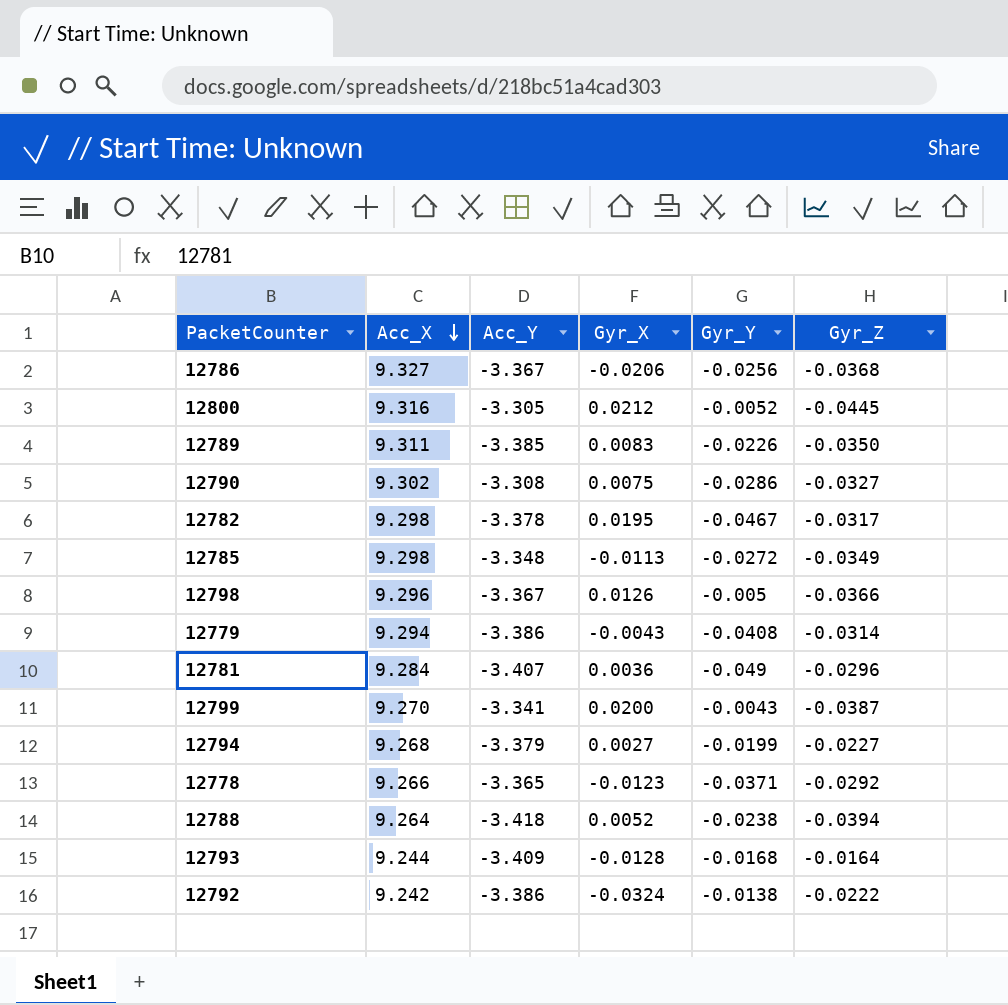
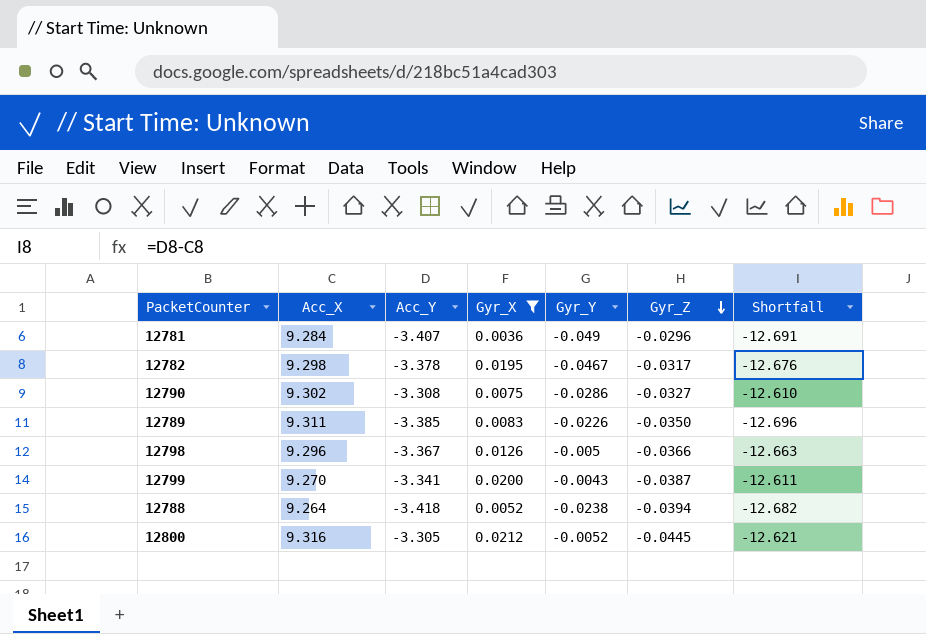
filter: none -> Gyr_X >= 0.0036
row order: Acc_X descending -> Gyr_Z descending
column Shortfall | formula: none -> [Acc_Y] - [Acc_X]

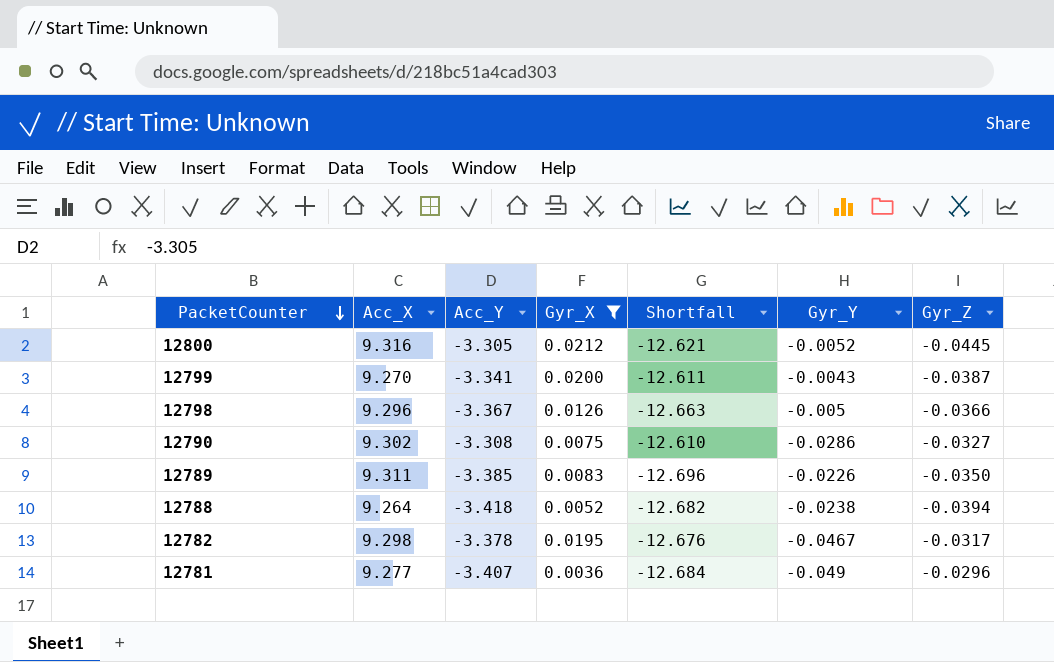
row order: Gyr_Z descending -> PacketCounter descending
column Shortfall | position: 7 -> 5
12781 | Acc_X: 9.284 -> 9.277
12781 | Shortfall: -12.691 -> -12.684

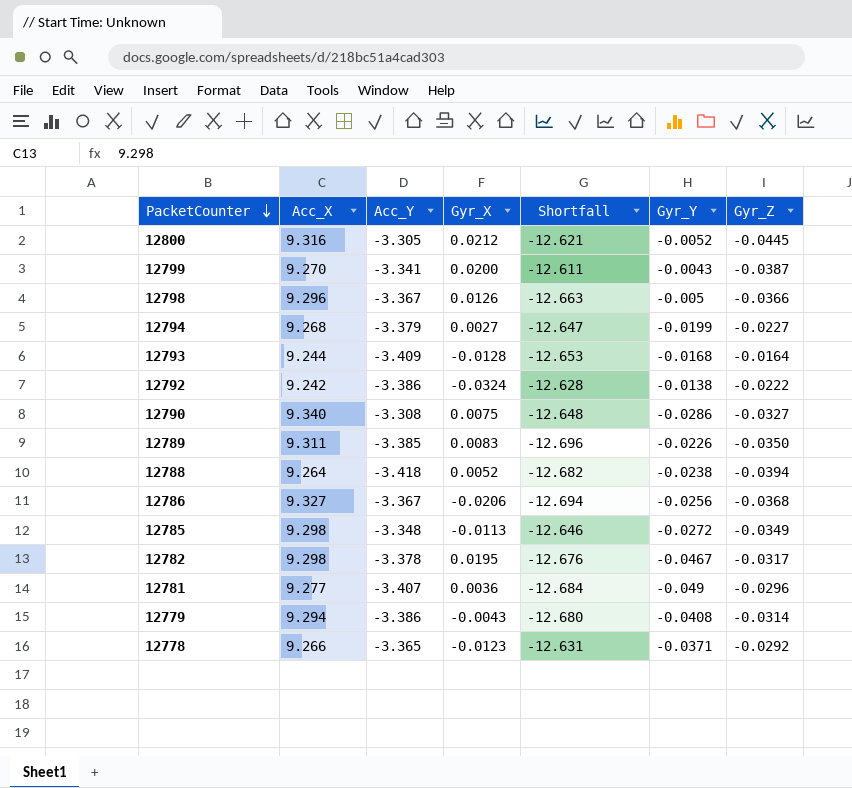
filter: Gyr_X >= 0.0036 -> none
12790 | Acc_X: 9.302 -> 9.340
12790 | Shortfall: -12.610 -> -12.648

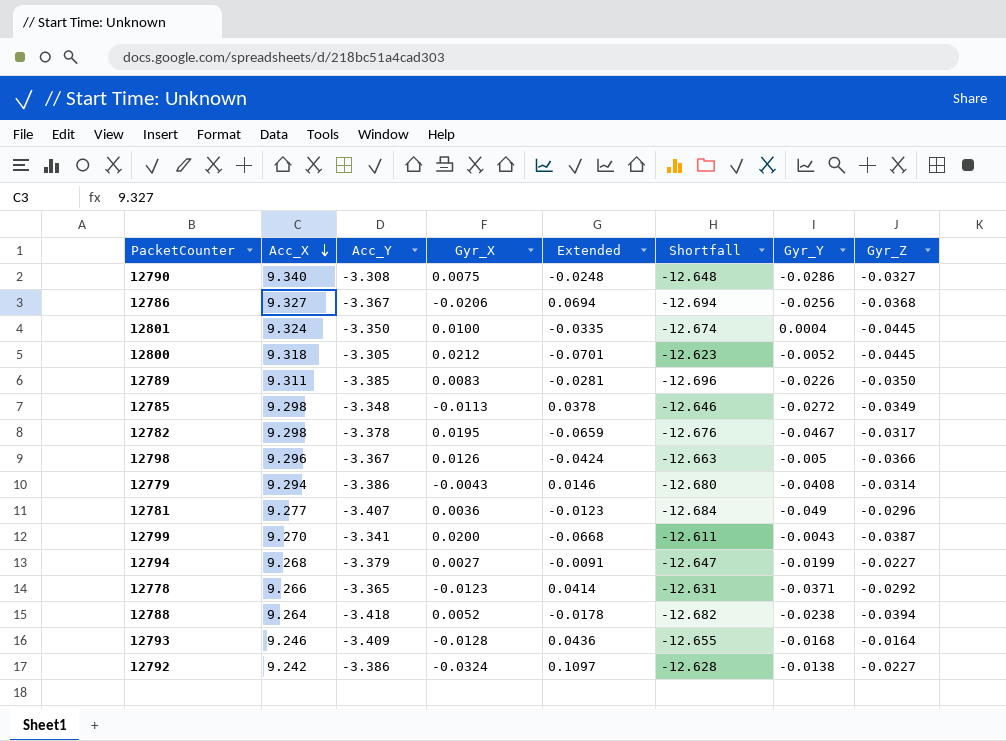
row order: PacketCounter descending -> Acc_X descending
column Extended | formula: none -> [Acc_Y] * [Gyr_X]
row 12801: none -> 9.324 | -3.350 | 0.0100 | -0.0335 | -12.674 | 0.0004 | -0.0445
12800 | Acc_X: 9.316 -> 9.318
12800 | Shortfall: -12.621 -> -12.623
12793 | Acc_X: 9.244 -> 9.246
12793 | Shortfall: -12.653 -> -12.655
12792 | Gyr_Z: -0.0222 -> -0.0227

